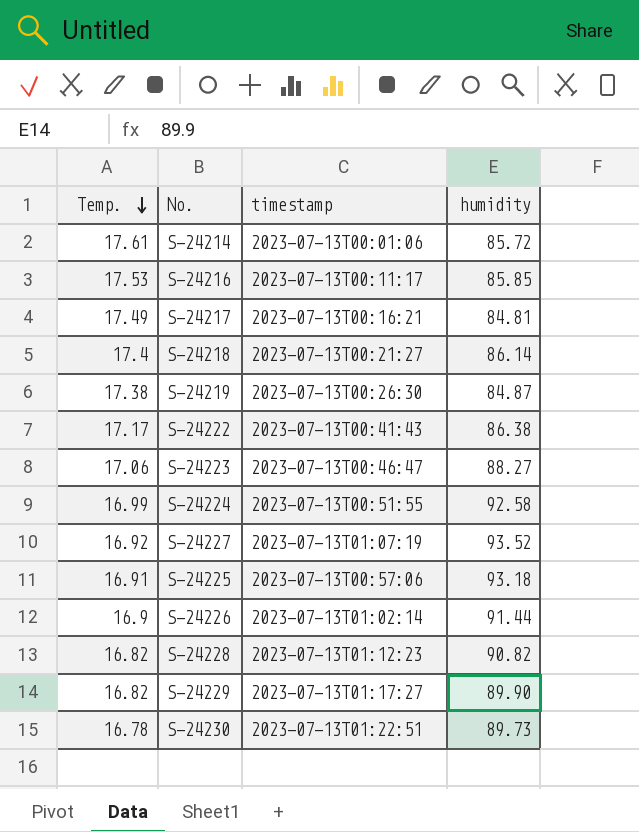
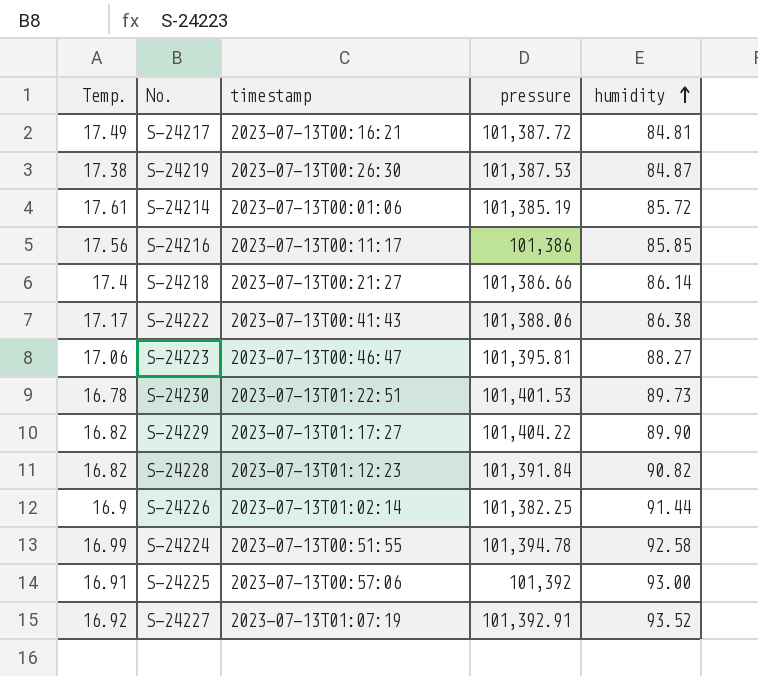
row order: Temp. descending -> humidity ascending
column pressure | position: none -> 4
S-24216 | Temp.: 17.53 -> 17.56
S-24225 | humidity: 93.18 -> 93.00

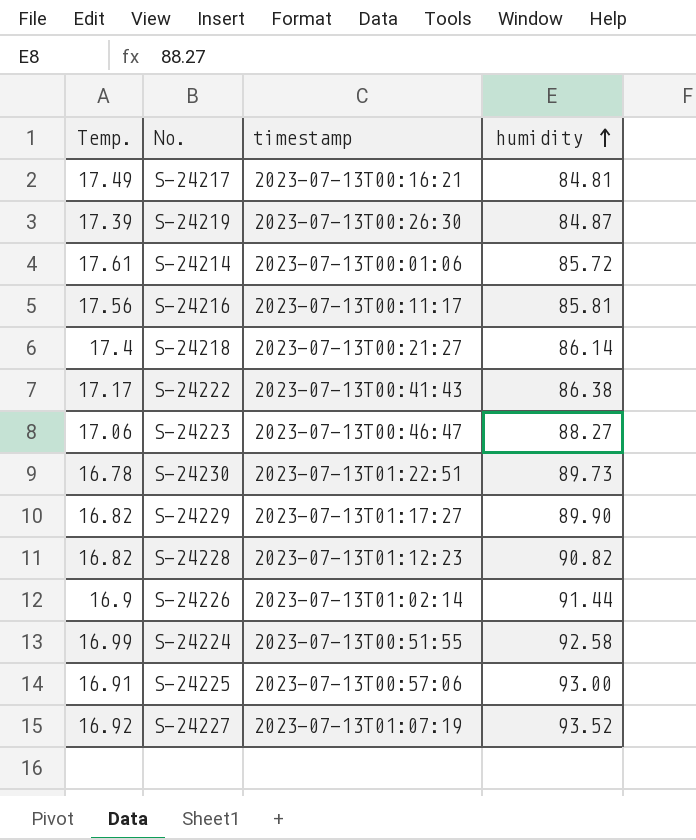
column pressure | position: 4 -> none
S-24219 | Temp.: 17.38 -> 17.39
S-24216 | humidity: 85.85 -> 85.81

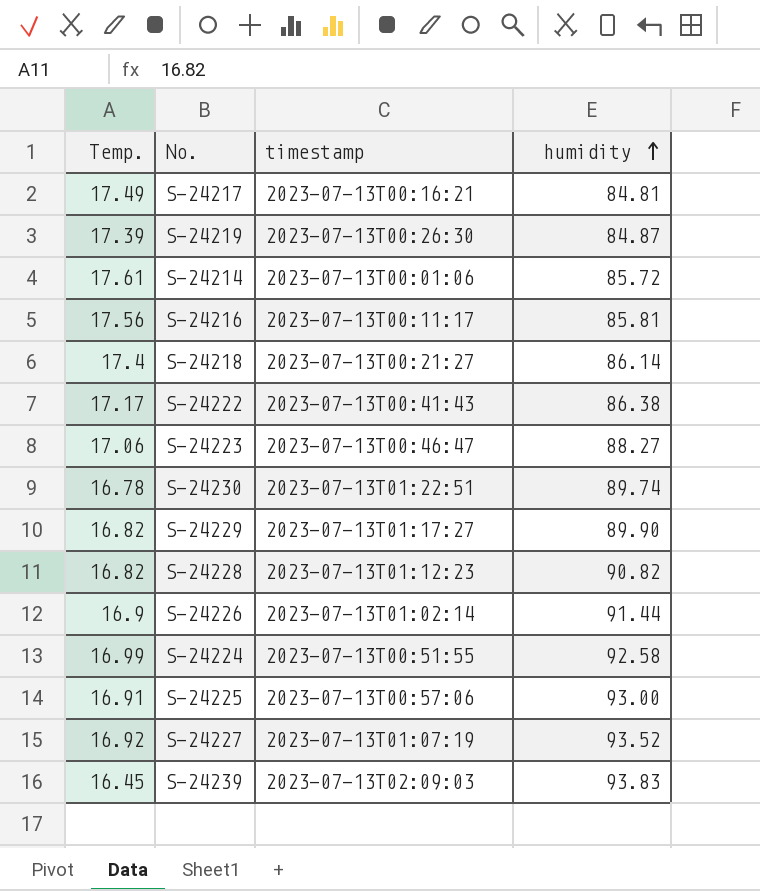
S-24230 | humidity: 89.73 -> 89.74
row S-24239: none -> 16.45 | 2023-07-13T02:09:03 | 93.83

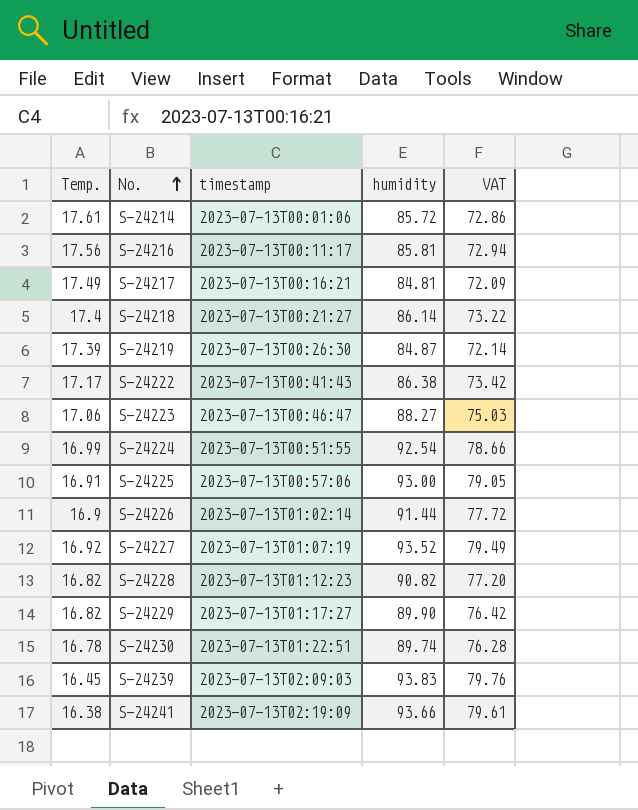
row order: humidity ascending -> No. ascending
column VAT | formula: none -> [humidity] * 0.85
S-24224 | humidity: 92.58 -> 92.54
row S-24241: none -> 16.38 | 2023-07-13T02:19:09 | 93.66 | 79.61

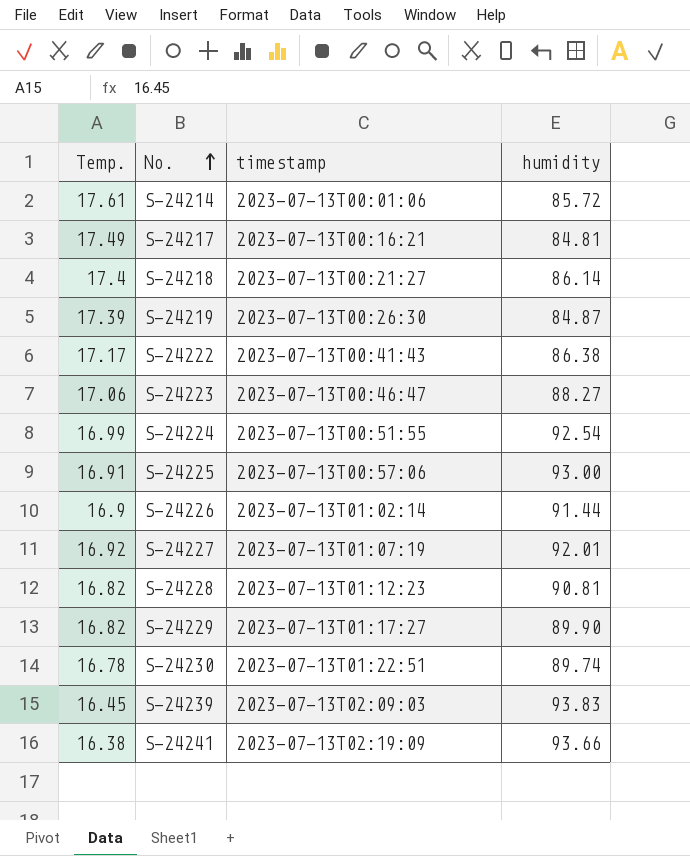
column VAT | formula: [humidity] * 0.85 -> none
row S-24216: 17.56 | 2023-07-13T00:11:17 | 85.81 | 72.94 -> none
S-24227 | humidity: 93.52 -> 92.01
S-24228 | humidity: 90.82 -> 90.81

